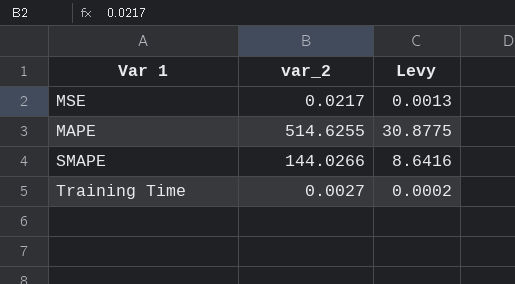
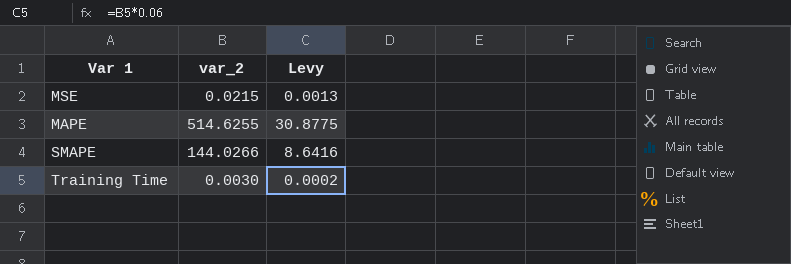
MSE | var_2: 0.0217 -> 0.0215
Training Time | var_2: 0.0027 -> 0.0030

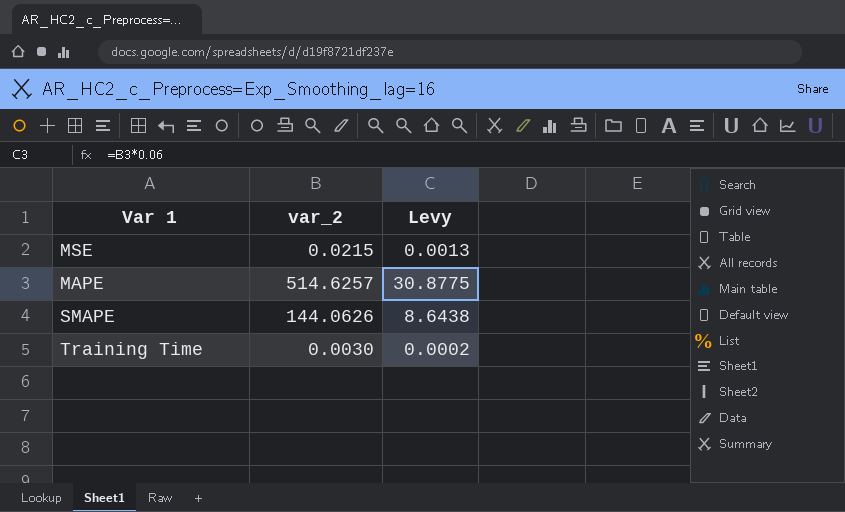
MAPE | var_2: 514.6255 -> 514.6257
SMAPE | var_2: 144.0266 -> 144.0626
SMAPE | Levy: 8.6416 -> 8.6438

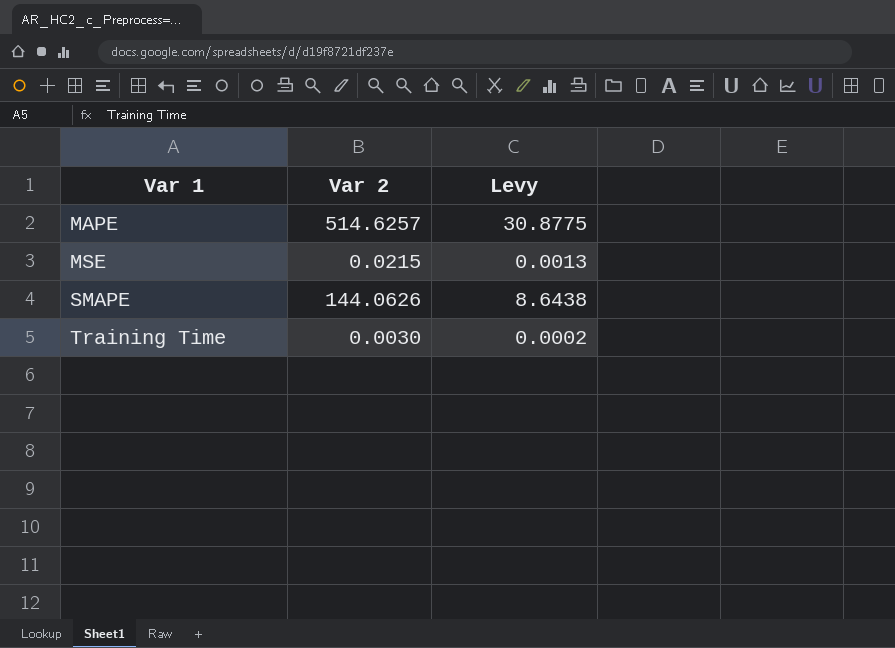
row order: none -> Var 1 ascending
column name: var_2 -> Var 2

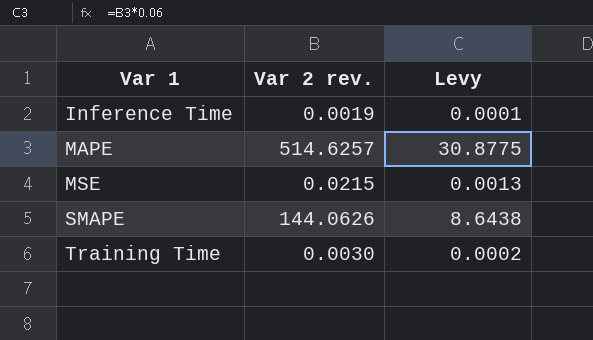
column name: Var 2 -> Var 2 rev.
row Inference Time: none -> 0.0019 | 0.0001

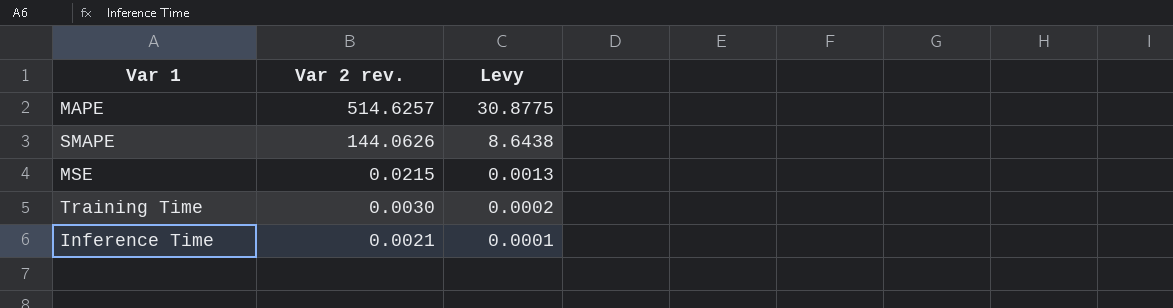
row order: Var 1 ascending -> Var 2 rev. descending
Inference Time | Var 2 rev.: 0.0019 -> 0.0021

